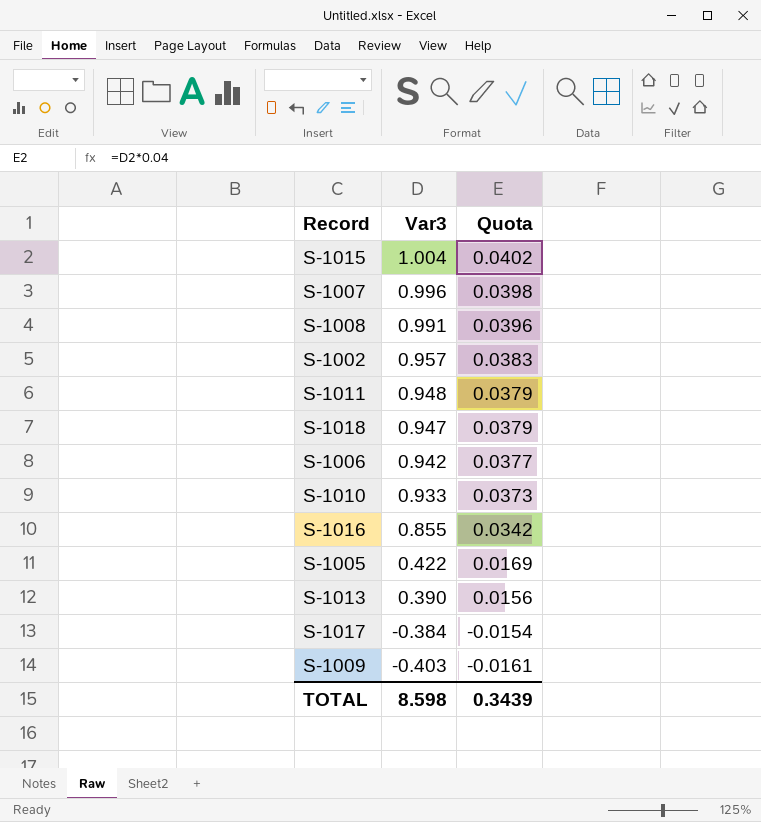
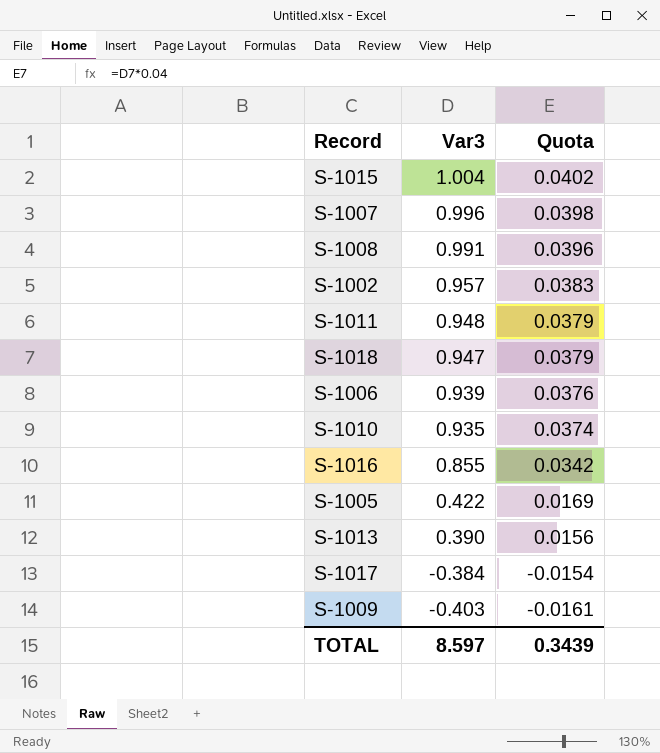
S-1006 | Var3: 0.942 -> 0.939
S-1006 | Quota: 0.0377 -> 0.0376
S-1010 | Var3: 0.933 -> 0.935
S-1010 | Quota: 0.0373 -> 0.0374
TOTAL | Var3: 8.598 -> 8.597

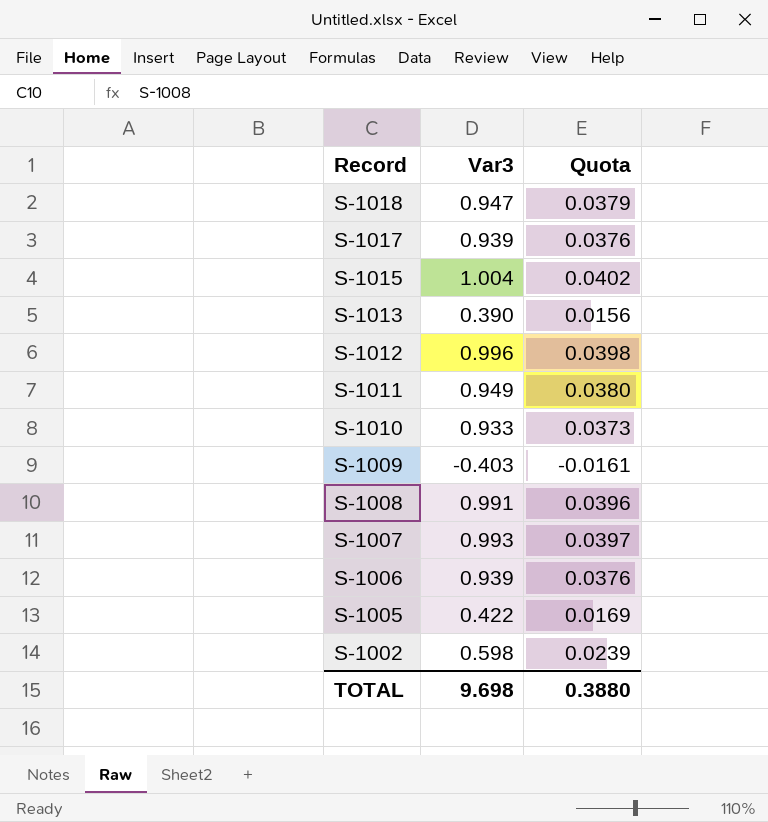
row order: Var3 descending -> Record descending
row S-1016: 0.855 | 0.0342 -> none
S-1017 | Var3: -0.384 -> 0.939
S-1017 | Quota: -0.0154 -> 0.0376
row S-1012: none -> 0.996 | 0.0398
S-1011 | Var3: 0.948 -> 0.949
S-1011 | Quota: 0.0379 -> 0.0380
S-1010 | Var3: 0.935 -> 0.933
S-1010 | Quota: 0.0374 -> 0.0373
S-1007 | Var3: 0.996 -> 0.993
S-1007 | Quota: 0.0398 -> 0.0397
S-1002 | Var3: 0.957 -> 0.598
S-1002 | Quota: 0.0383 -> 0.0239
TOTAL | Var3: 8.597 -> 9.698
TOTAL | Quota: 0.3439 -> 0.3880

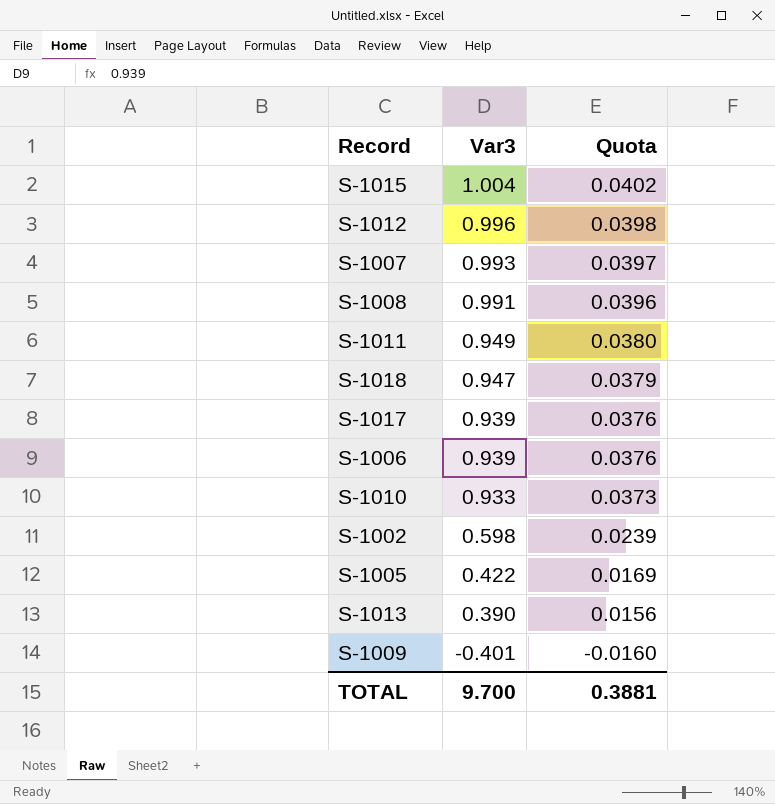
row order: Record descending -> Var3 descending
S-1009 | Var3: -0.403 -> -0.401
S-1009 | Quota: -0.0161 -> -0.0160
TOTAL | Var3: 9.698 -> 9.700
TOTAL | Quota: 0.3880 -> 0.3881

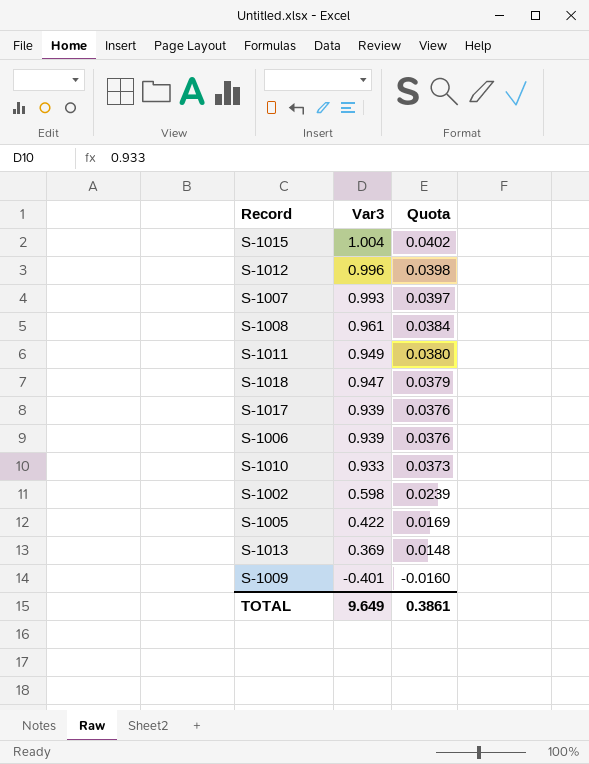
S-1008 | Var3: 0.991 -> 0.961
S-1008 | Quota: 0.0396 -> 0.0384
S-1013 | Var3: 0.390 -> 0.369
S-1013 | Quota: 0.0156 -> 0.0148
TOTAL | Var3: 9.700 -> 9.649
TOTAL | Quota: 0.3881 -> 0.3861

